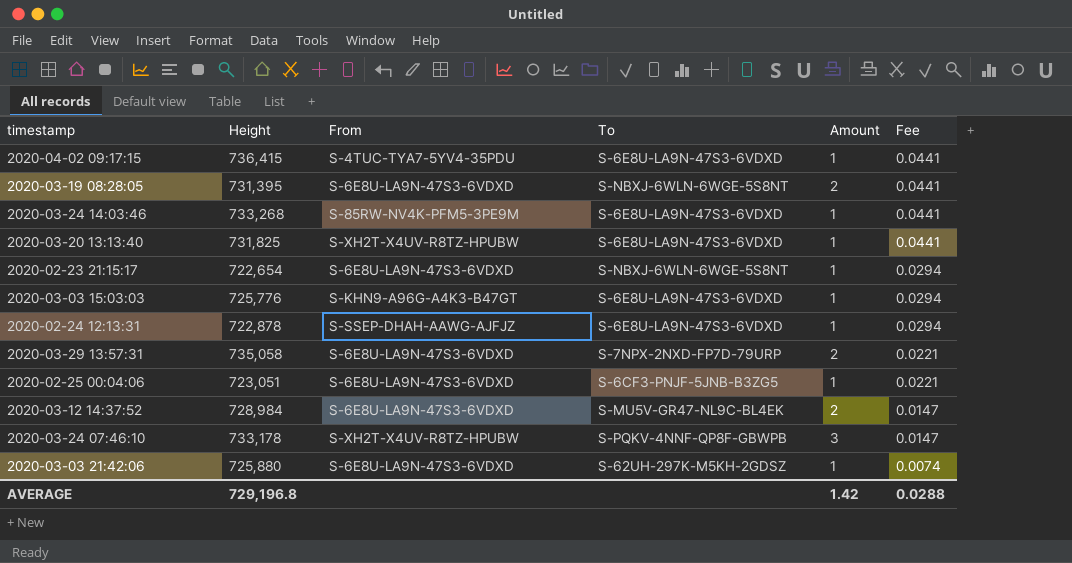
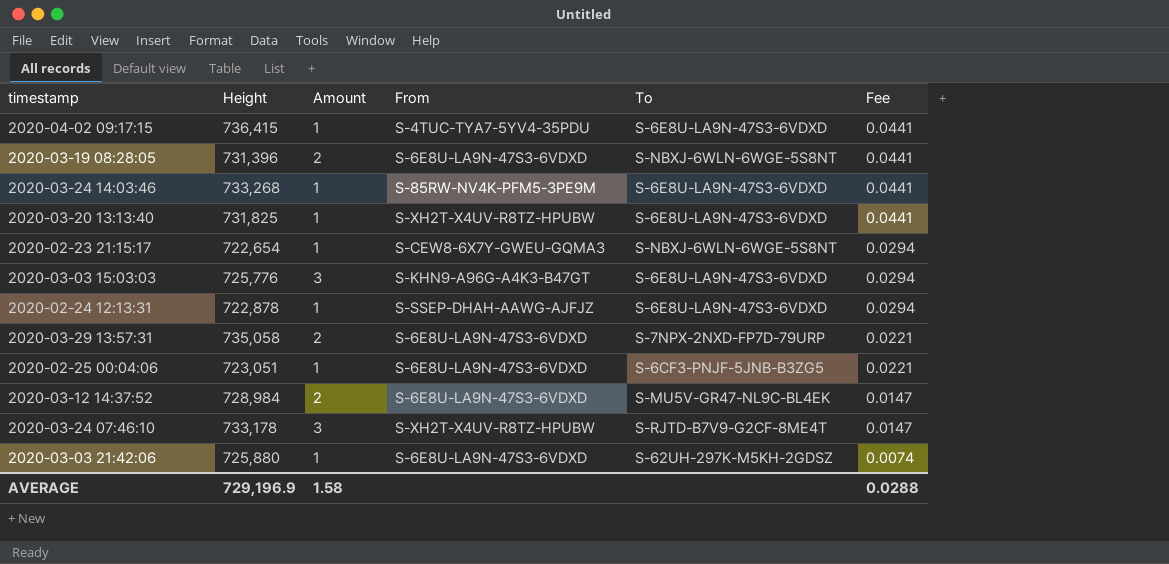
column Amount | position: 5 -> 3
2020-03-19 08:28:05 | Height: 731,395 -> 731,396
2020-02-23 21:15:17 | From: S-6E8U-LA9N-47S3-6VDXD -> S-CEW8-6X7Y-GWEU-GQMA3
2020-03-03 15:03:03 | Amount: 1 -> 3
2020-03-24 07:46:10 | To: S-PQKV-4NNF-QP8F-GBWPB -> S-RJTD-B7V9-G2CF-8ME4T
AVERAGE | Height: 729,196.8 -> 729,196.9
AVERAGE | Amount: 1.42 -> 1.58

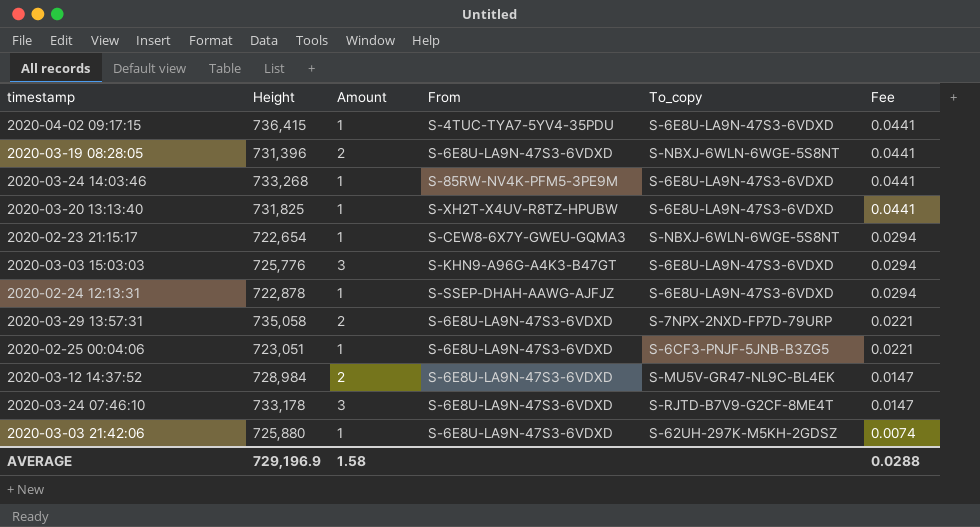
column name: To -> To_copy
2020-03-24 07:46:10 | From: S-XH2T-X4UV-R8TZ-HPUBW -> S-6E8U-LA9N-47S3-6VDXD

